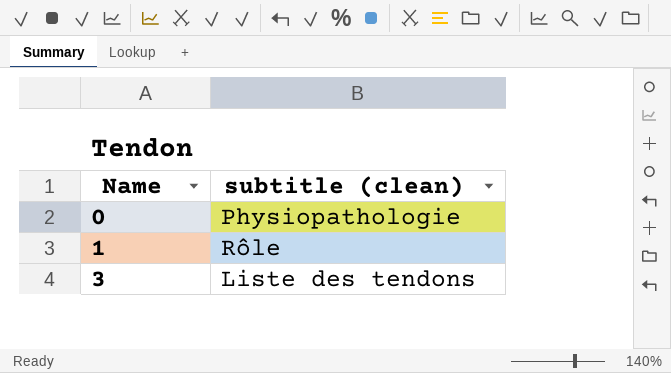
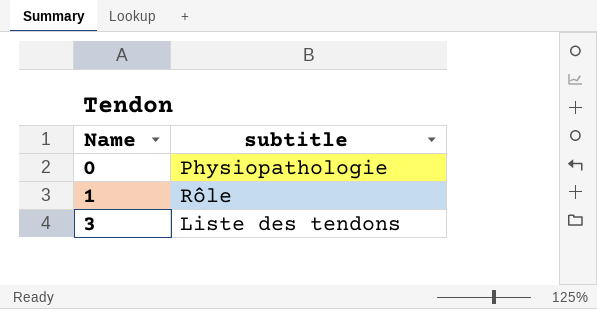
column name: subtitle (clean) -> subtitle

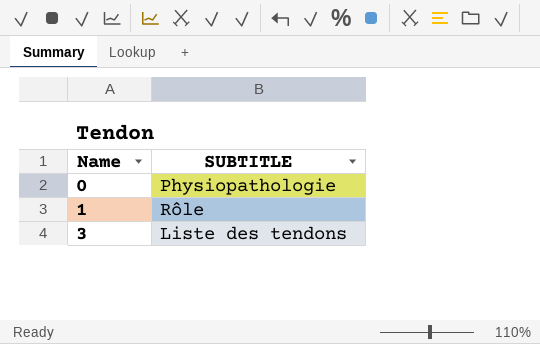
column name: subtitle -> SUBTITLE

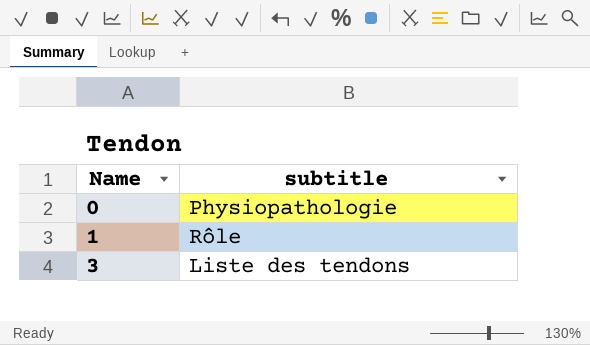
column name: SUBTITLE -> subtitle

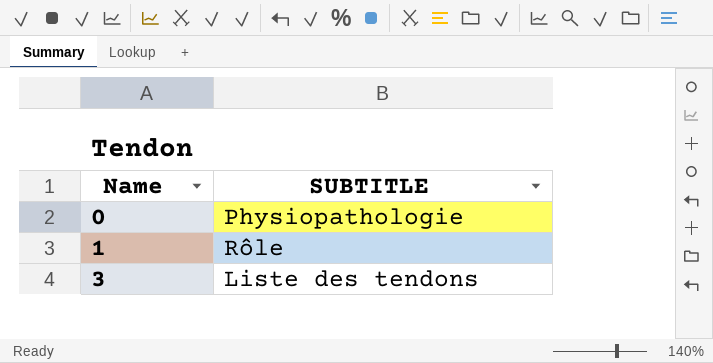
column name: subtitle -> SUBTITLE

